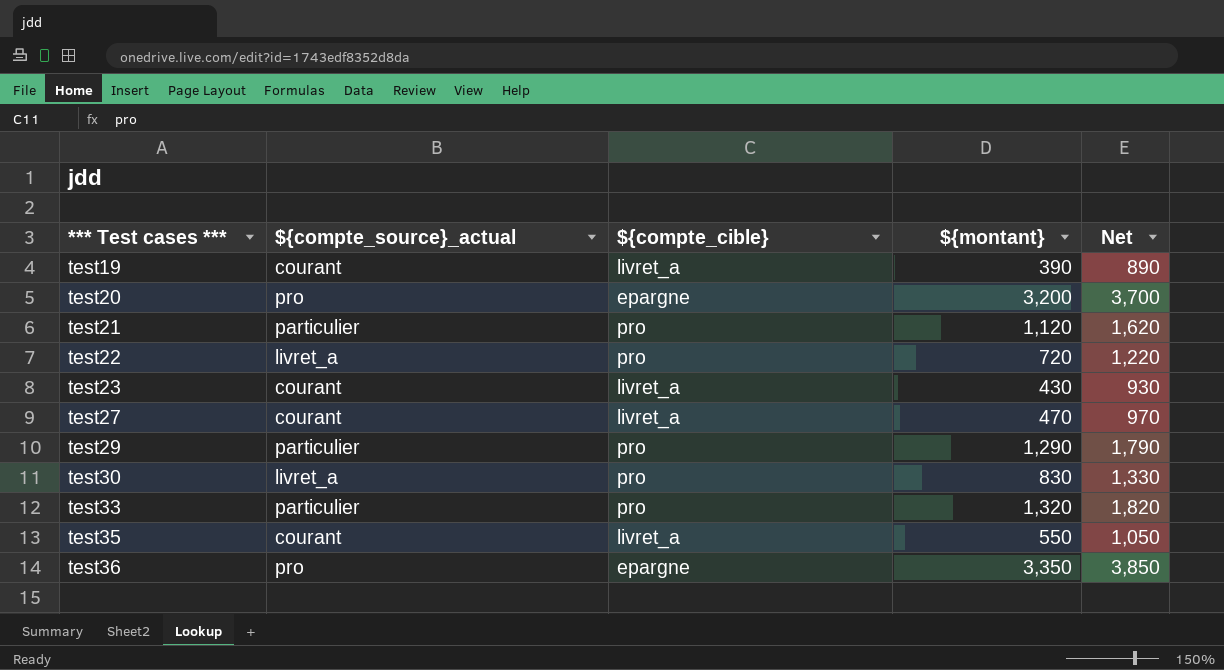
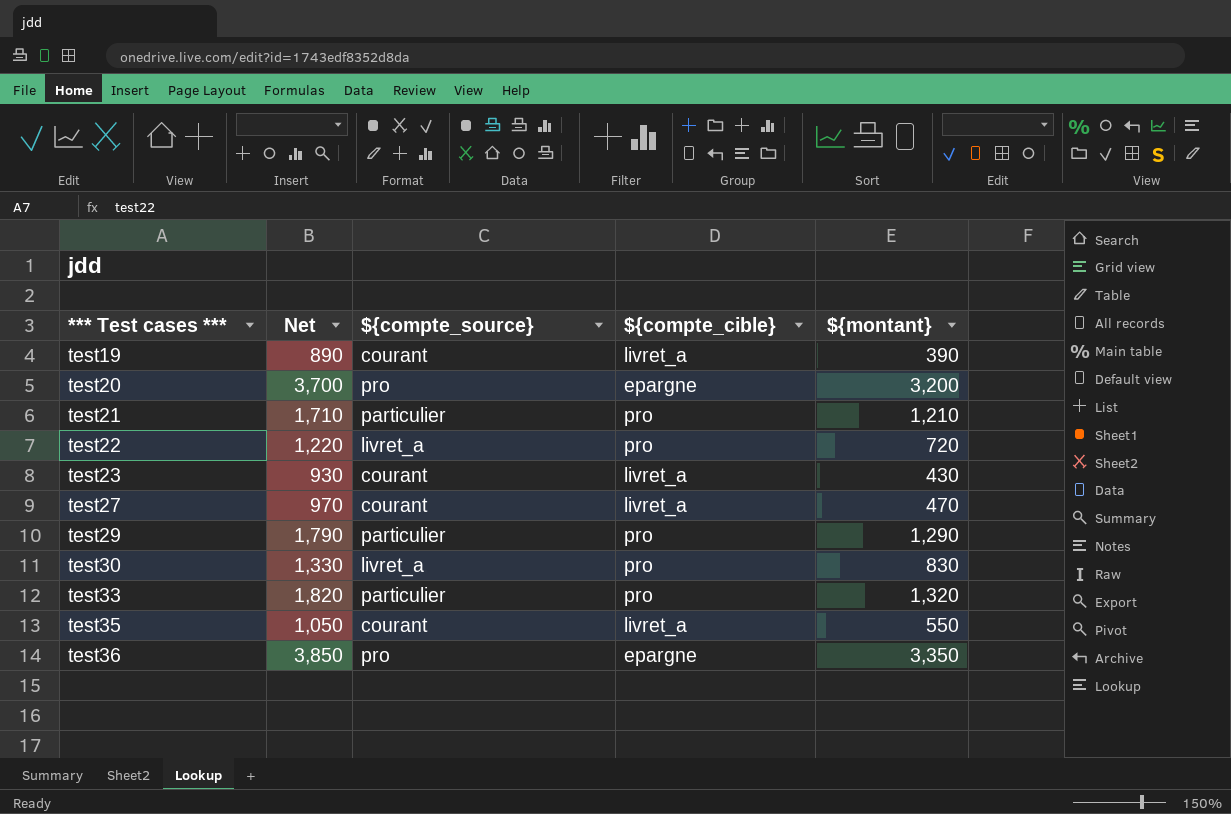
column Net | position: 5 -> 2
column name: ${compte_source}_actual -> ${compte_source}
test21 | Net: 1,620 -> 1,710
test21 | ${montant}: 1,120 -> 1,210

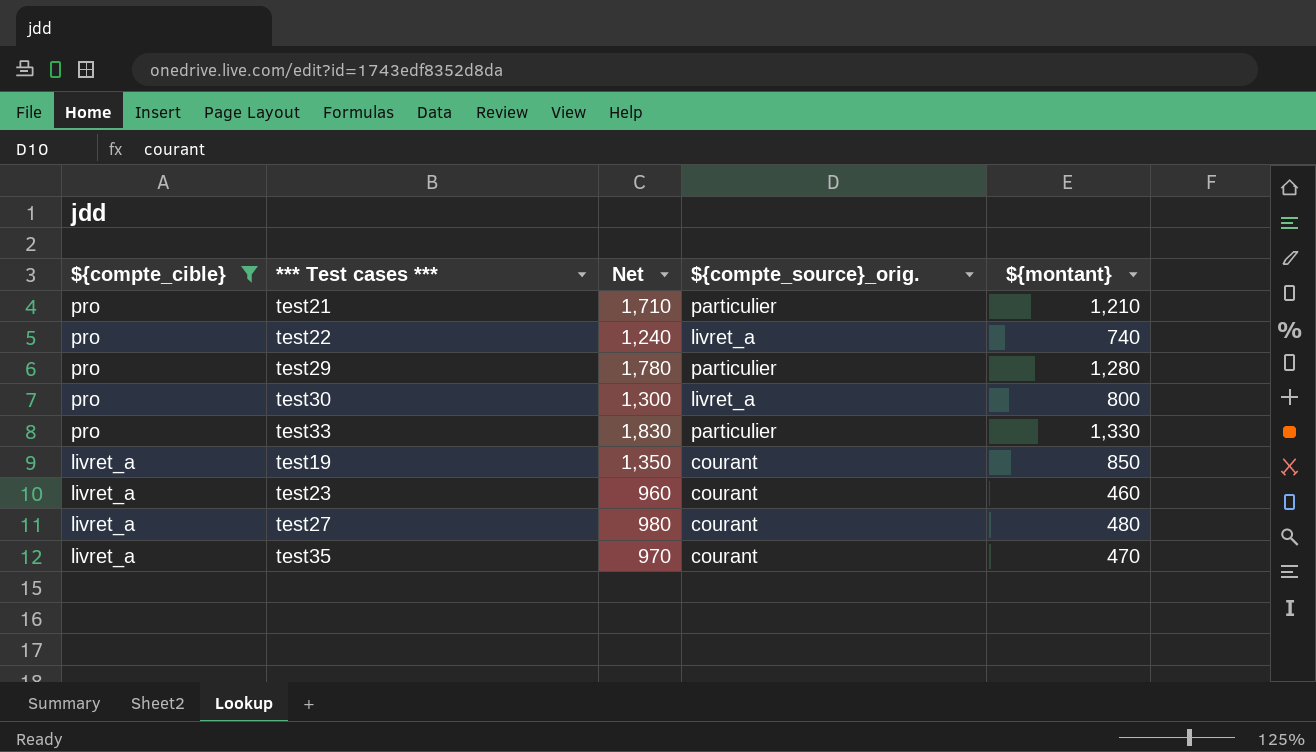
filter: none -> ${compte_cible} != epargne
row order: *** Test cases *** ascending -> ${compte_cible} descending
column ${compte_cible} | position: 4 -> 1
column name: ${compte_source} -> ${compte_source}_orig.
test22 | Net: 1,220 -> 1,240
test22 | ${montant}: 720 -> 740
test29 | Net: 1,790 -> 1,780
test29 | ${montant}: 1,290 -> 1,280
test30 | Net: 1,330 -> 1,300
test30 | ${montant}: 830 -> 800
test33 | Net: 1,820 -> 1,830
test33 | ${montant}: 1,320 -> 1,330
test19 | Net: 890 -> 1,350
test19 | ${montant}: 390 -> 850
test23 | Net: 930 -> 960
test23 | ${montant}: 430 -> 460
test27 | Net: 970 -> 980
test27 | ${montant}: 470 -> 480
test35 | Net: 1,050 -> 970
test35 | ${montant}: 550 -> 470

